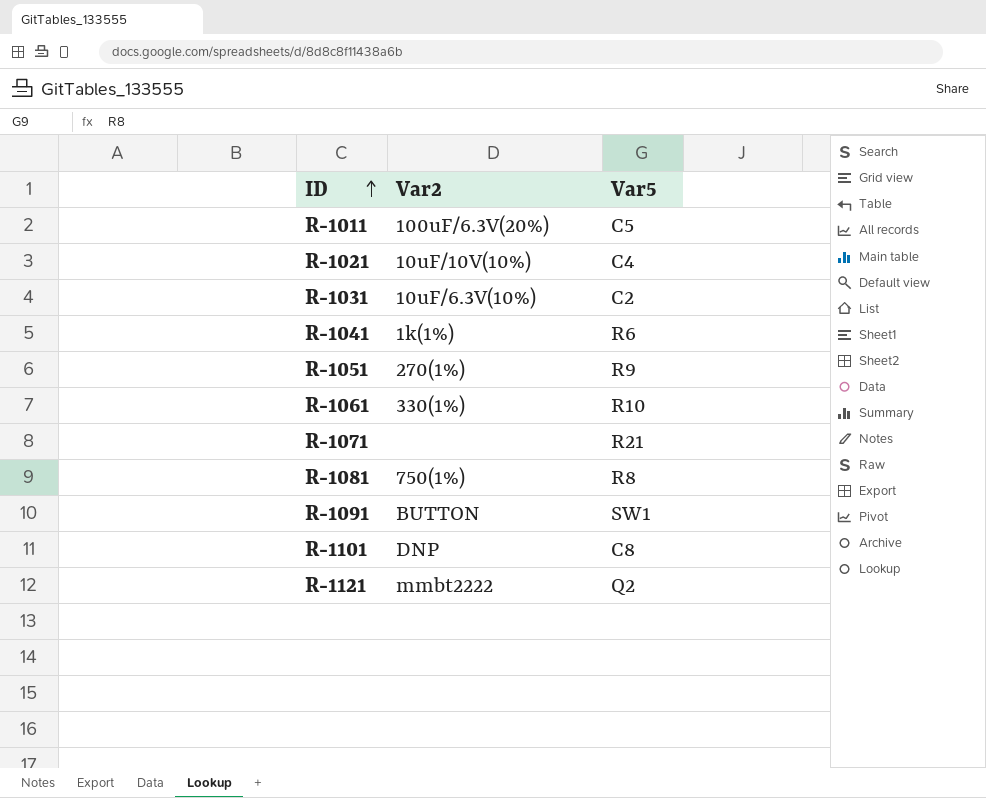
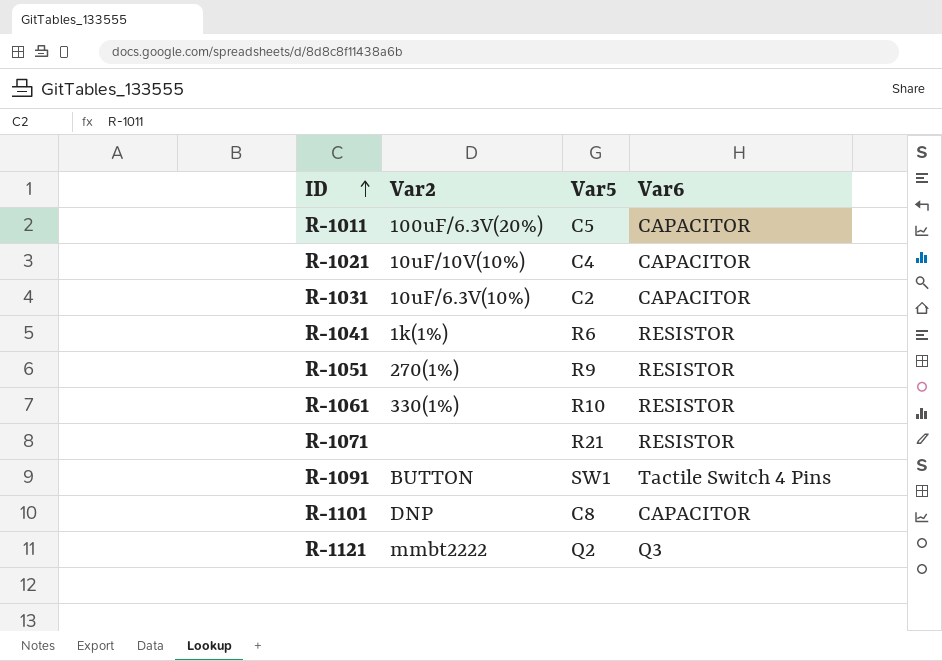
column Var6 | position: none -> 4
row R-1081: 750(1%) | R8 -> none

